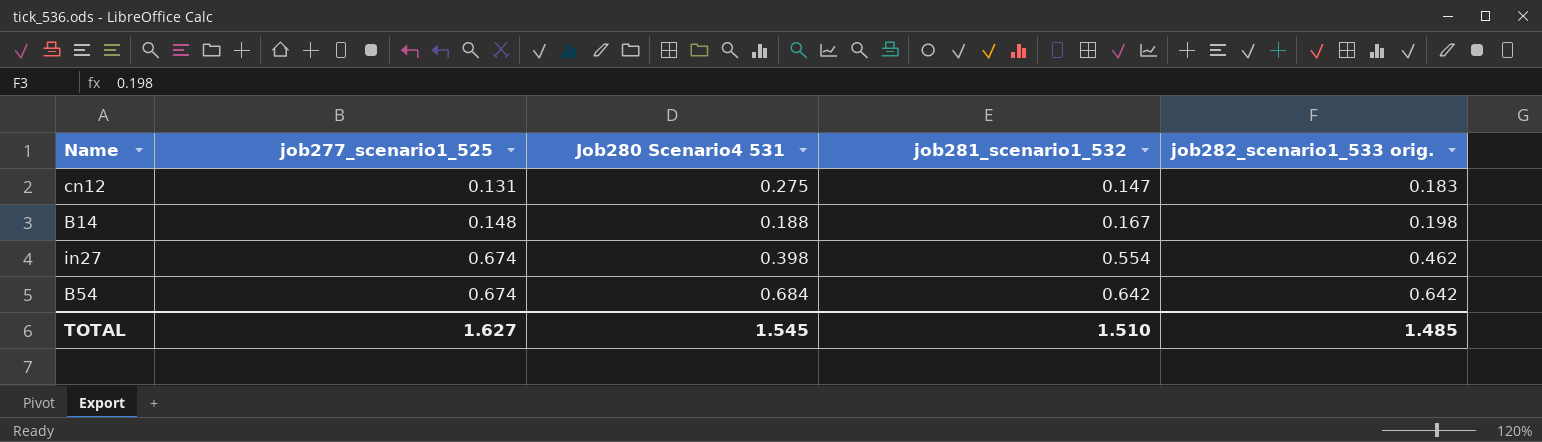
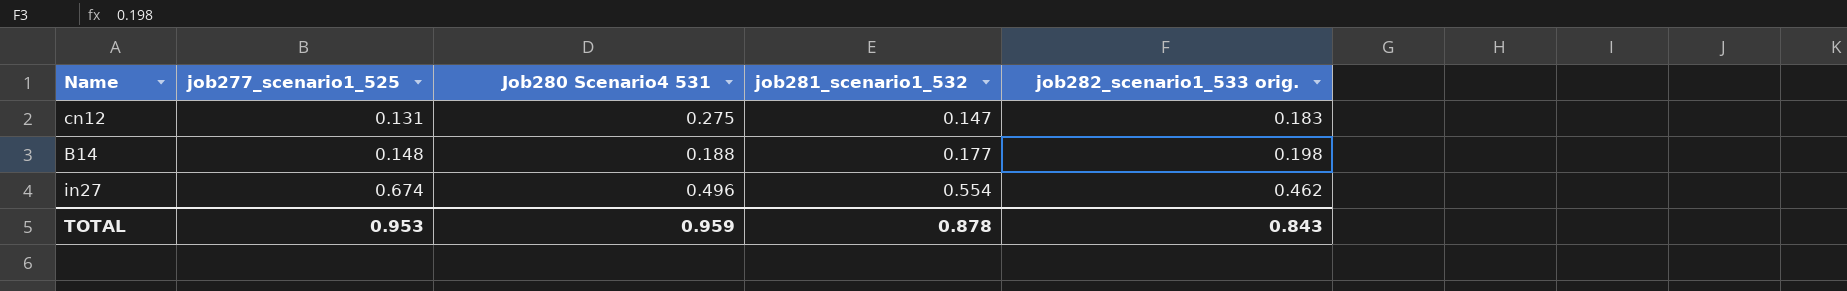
row B54: 0.674 | 0.684 | 0.642 | 0.642 -> none
B14 | job281_scenario1_532: 0.167 -> 0.177
in27 | Job280 Scenario4 531: 0.398 -> 0.496
TOTAL | job277_scenario1_525: 1.627 -> 0.953
TOTAL | Job280 Scenario4 531: 1.545 -> 0.959
TOTAL | job281_scenario1_532: 1.510 -> 0.878
TOTAL | job282_scenario1_533 orig.: 1.485 -> 0.843

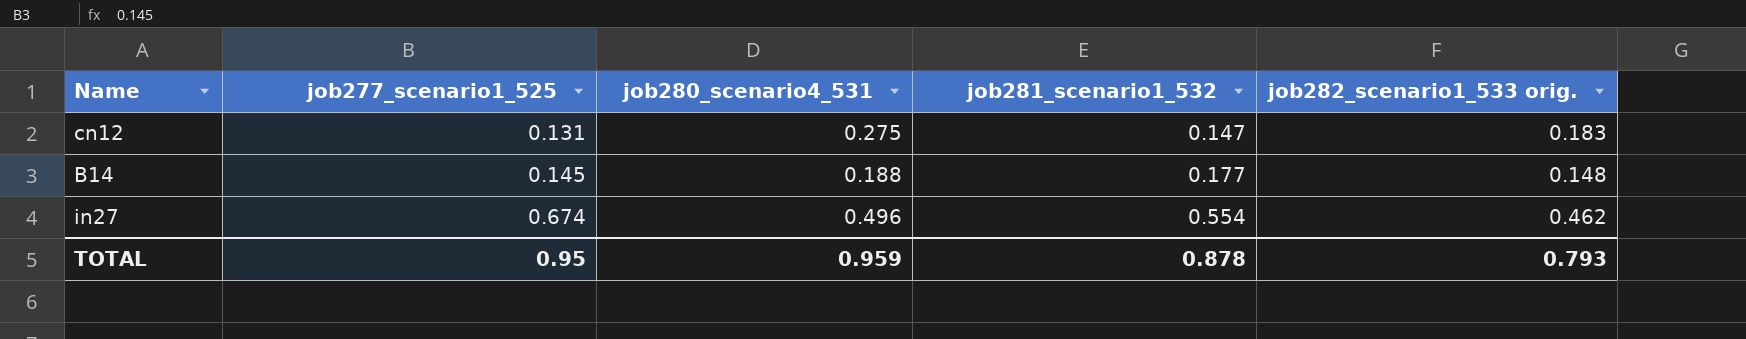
column name: Job280 Scenario4 531 -> job280_scenario4_531
B14 | job277_scenario1_525: 0.148 -> 0.145
B14 | job282_scenario1_533 orig.: 0.198 -> 0.148
TOTAL | job277_scenario1_525: 0.953 -> 0.95
TOTAL | job282_scenario1_533 orig.: 0.843 -> 0.793

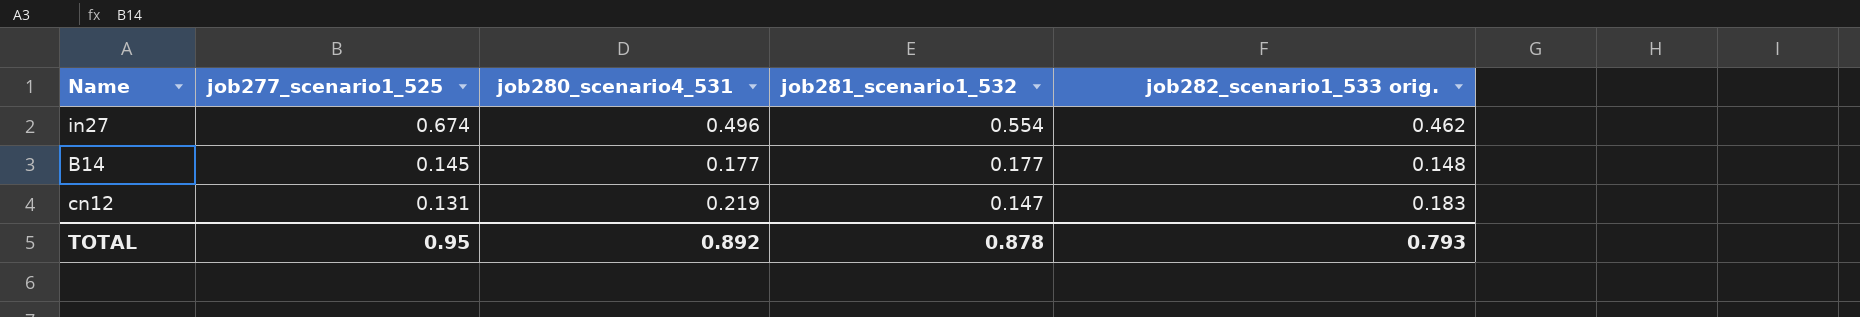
row order: job277_scenario1_525 ascending -> job277_scenario1_525 descending
B14 | job280_scenario4_531: 0.188 -> 0.177
cn12 | job280_scenario4_531: 0.275 -> 0.219
TOTAL | job280_scenario4_531: 0.959 -> 0.892

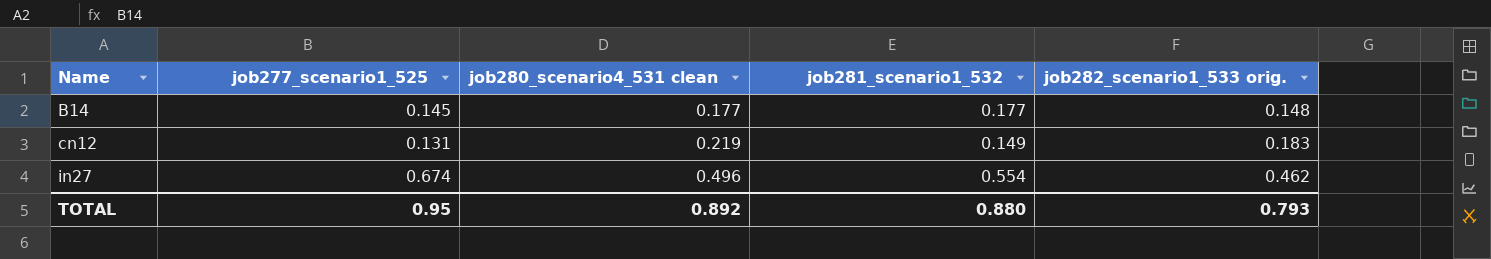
row order: job277_scenario1_525 descending -> Name ascending
column name: job280_scenario4_531 -> job280_scenario4_531 clean
cn12 | job281_scenario1_532: 0.147 -> 0.149
TOTAL | job281_scenario1_532: 0.878 -> 0.880

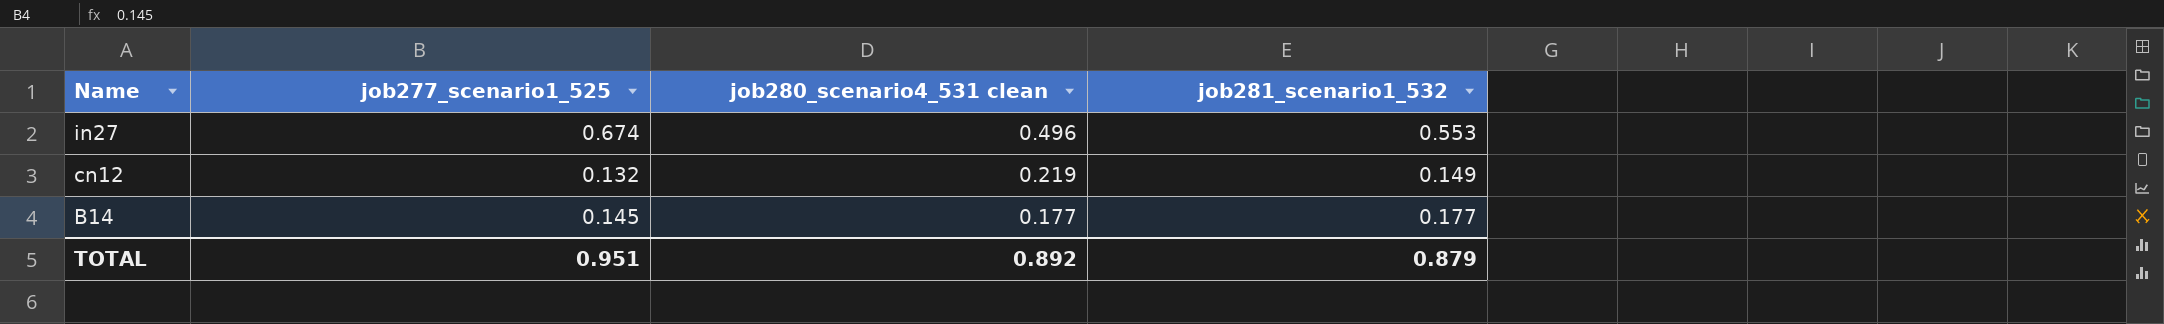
row order: Name ascending -> Name descending
column job282_scenario1_533 orig. | position: 5 -> none
in27 | job281_scenario1_532: 0.554 -> 0.553
cn12 | job277_scenario1_525: 0.131 -> 0.132
TOTAL | job277_scenario1_525: 0.95 -> 0.951
TOTAL | job281_scenario1_532: 0.880 -> 0.879

